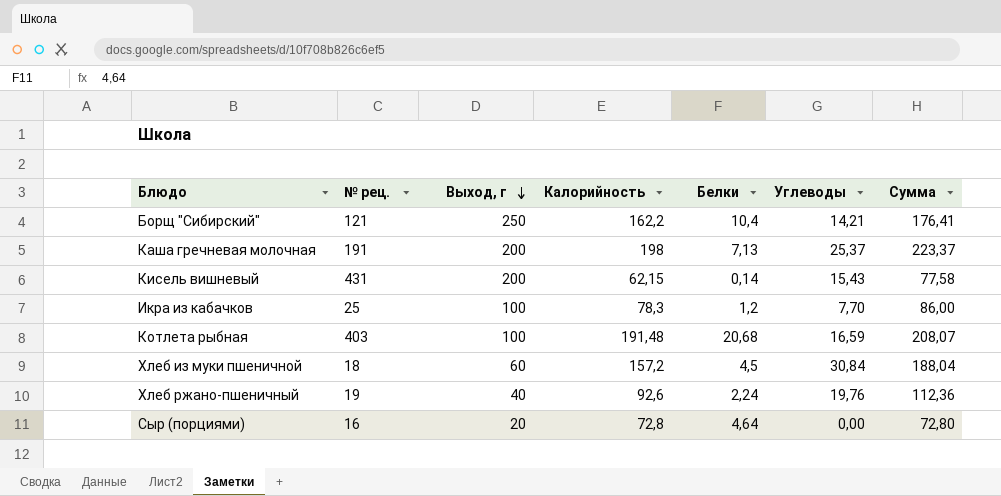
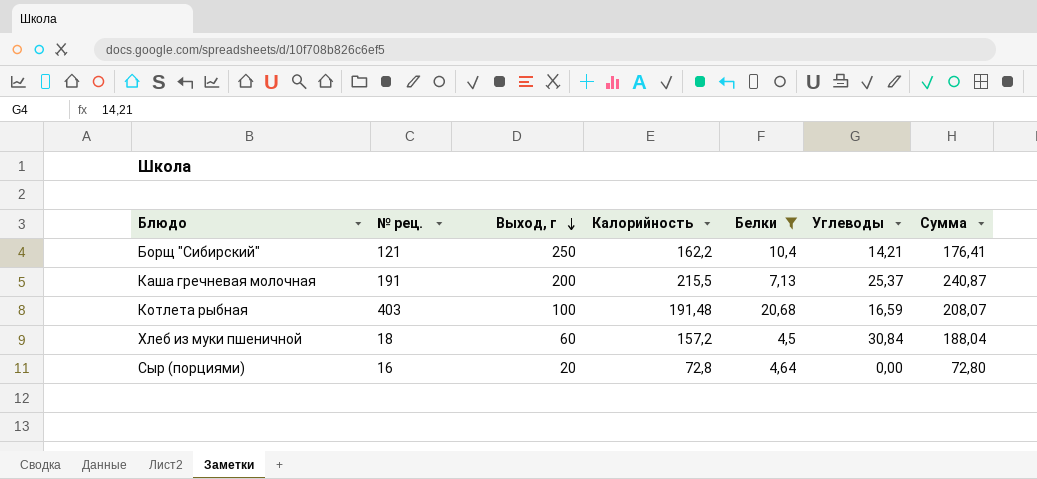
filter: none -> Белки >= 4,5
Каша гречневая молочная | Калорийность: 198 -> 215,5
Каша гречневая молочная | Сумма: 223,37 -> 240,87

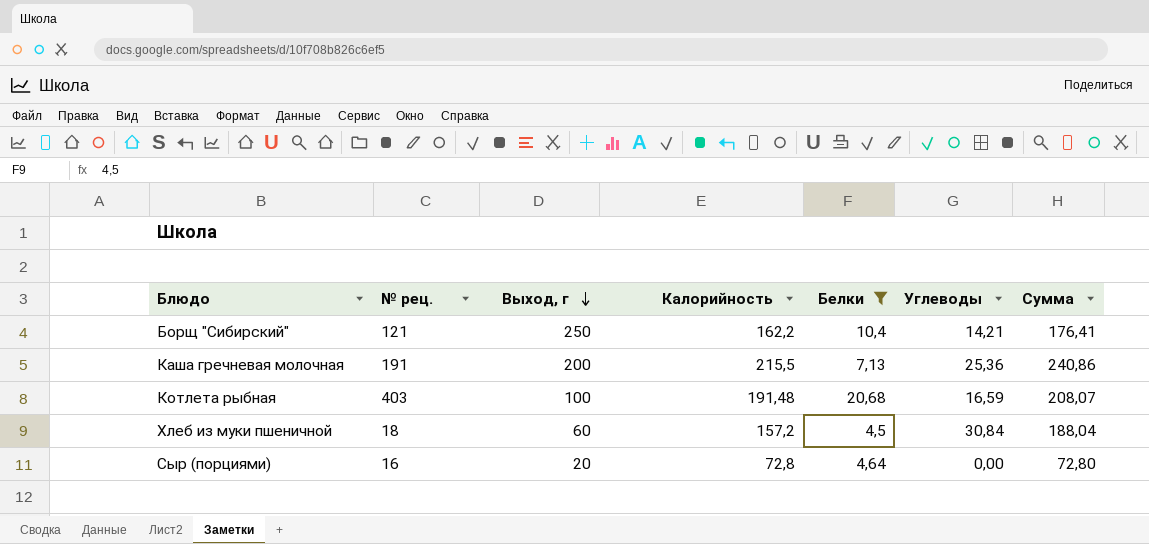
Каша гречневая молочная | Углеводы: 25,37 -> 25,36
Каша гречневая молочная | Сумма: 240,87 -> 240,86

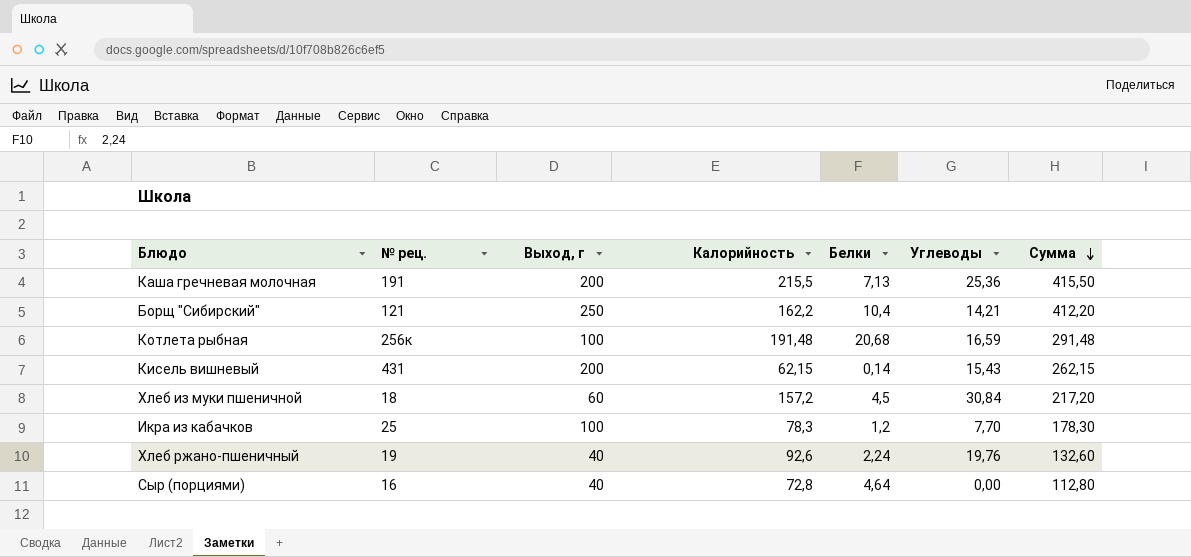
filter: Белки >= 4,5 -> none
row order: Выход, г descending -> Сумма descending
column Сумма | formula: [Калорийность] + [Углеводы] -> [Выход, г] + [Калорийность]
Котлета рыбная | № рец.: 403 -> 256к
Сыр (порциями) | Выход, г: 20 -> 40

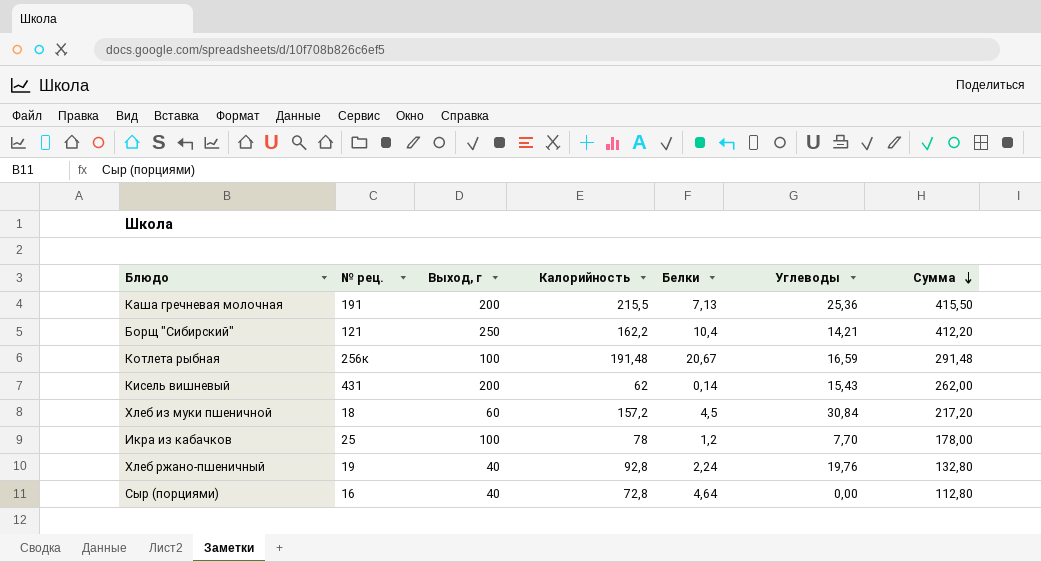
Котлета рыбная | Белки: 20,68 -> 20,67
Кисель вишневый | Калорийность: 62,15 -> 62
Кисель вишневый | Сумма: 262,15 -> 262,00
Икра из кабачков | Калорийность: 78,3 -> 78
Икра из кабачков | Сумма: 178,30 -> 178,00
Хлеб ржано-пшеничный | Калорийность: 92,6 -> 92,8
Хлеб ржано-пшеничный | Сумма: 132,60 -> 132,80

